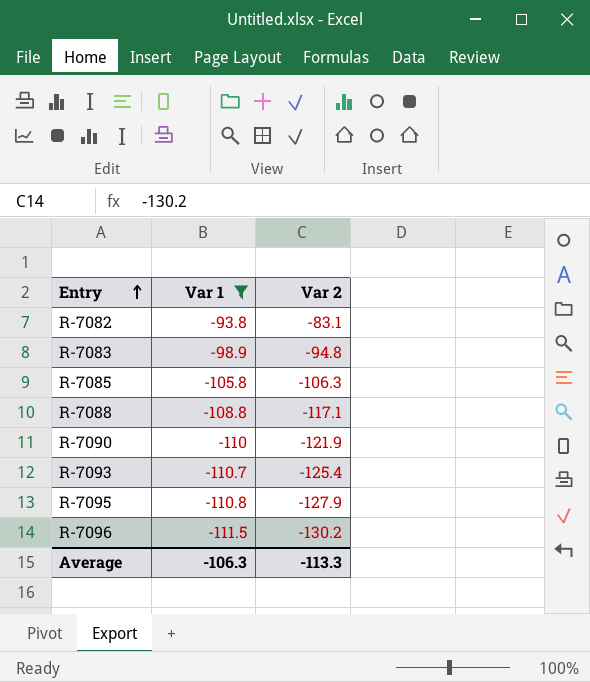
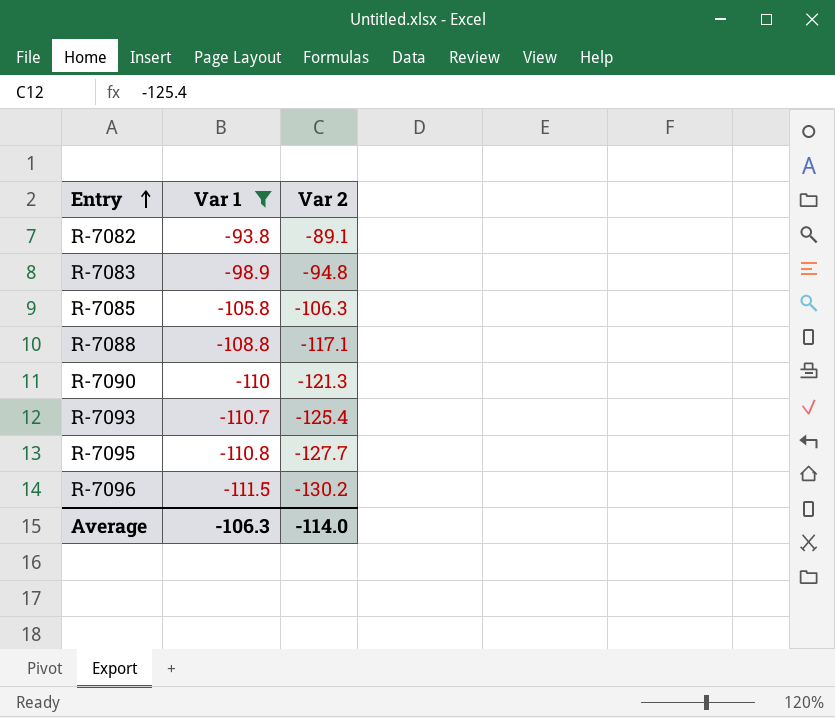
R-7082 | Var 2: -83.1 -> -89.1
R-7090 | Var 2: -121.9 -> -121.3
R-7095 | Var 2: -127.9 -> -127.7
Average | Var 2: -113.3 -> -114.0

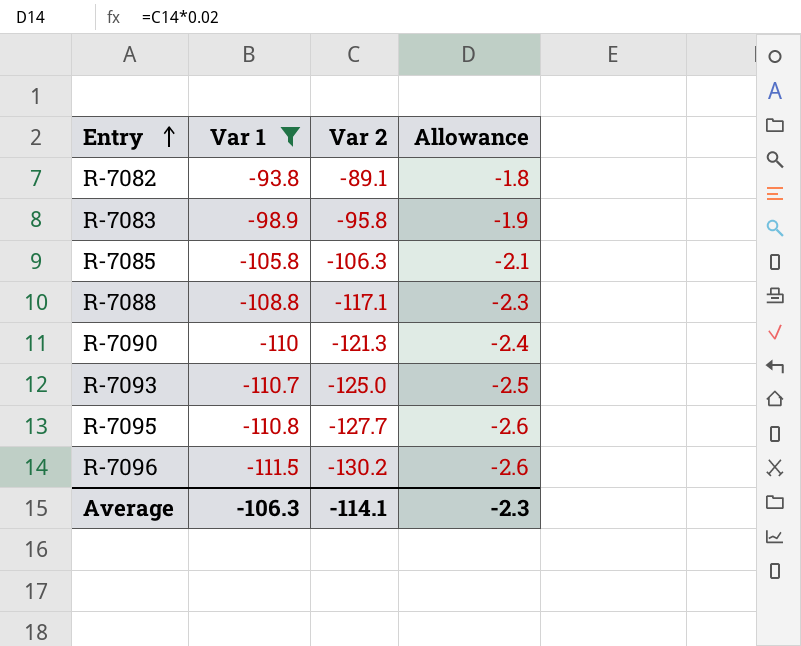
column Allowance | formula: none -> [Var 2] * 0.02
R-7083 | Var 2: -94.8 -> -95.8
R-7093 | Var 2: -125.4 -> -125.0
Average | Var 2: -114.0 -> -114.1

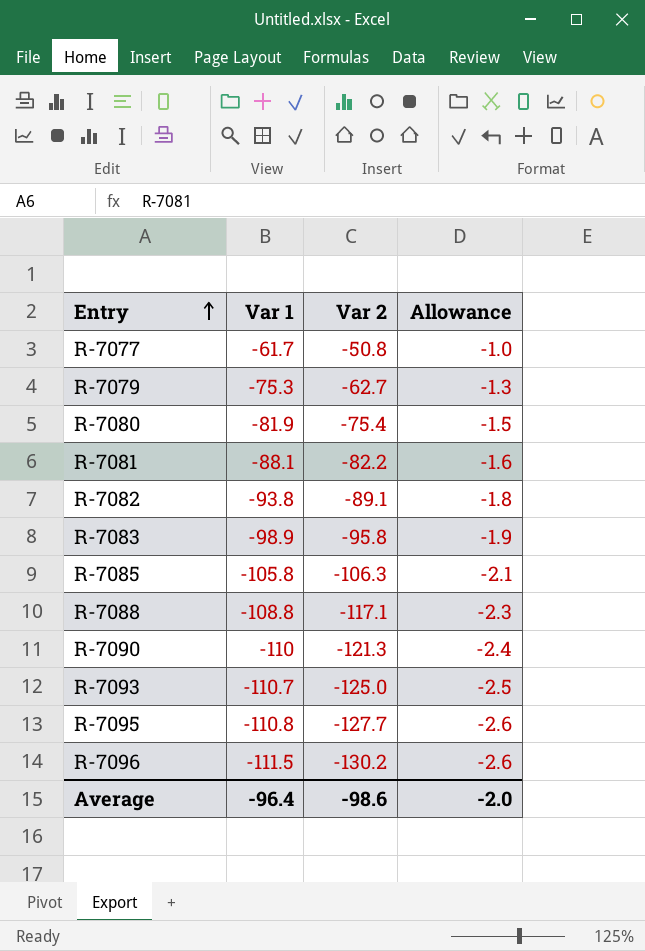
filter: Var 1 <= -93.8 -> none
Average | Var 1: -106.3 -> -96.4
Average | Var 2: -114.1 -> -98.6
Average | Allowance: -2.3 -> -2.0

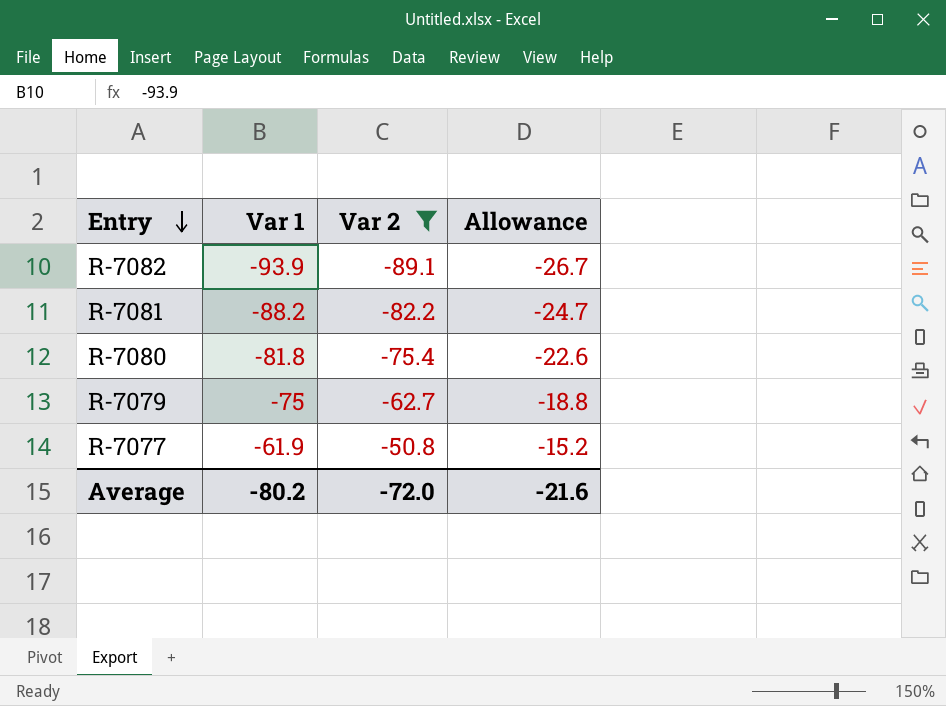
filter: none -> Var 2 >= -89.1
row order: Entry ascending -> Entry descending
column Allowance | formula: [Var 2] * 0.02 -> [Var 2] * 0.3
R-7082 | Var 1: -93.8 -> -93.9
R-7081 | Var 1: -88.1 -> -88.2
R-7080 | Var 1: -81.9 -> -81.8
R-7079 | Var 1: -75.3 -> -75
R-7077 | Var 1: -61.7 -> -61.9
Average | Var 1: -96.4 -> -80.2
Average | Var 2: -98.6 -> -72.0
Average | Allowance: -2.0 -> -21.6

